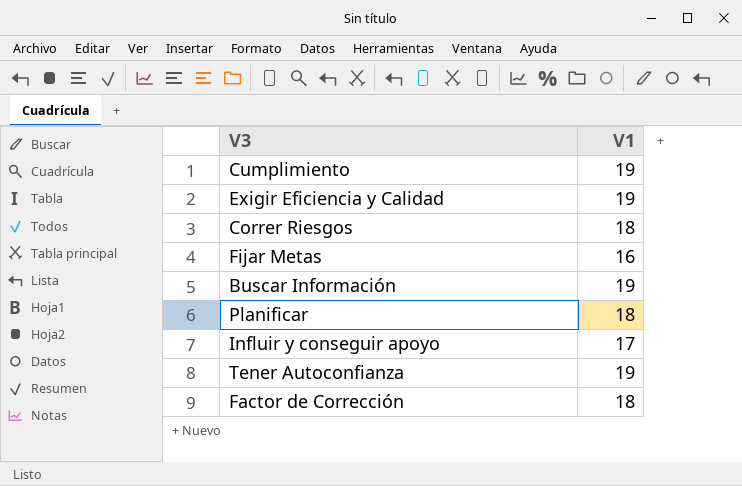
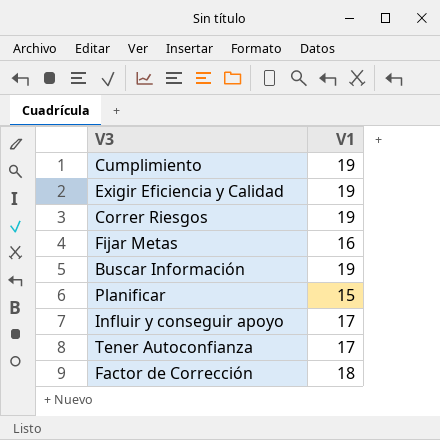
Correr Riesgos | V1: 18 -> 19
Planificar | V1: 18 -> 15
Tener Autoconfianza | V1: 19 -> 17

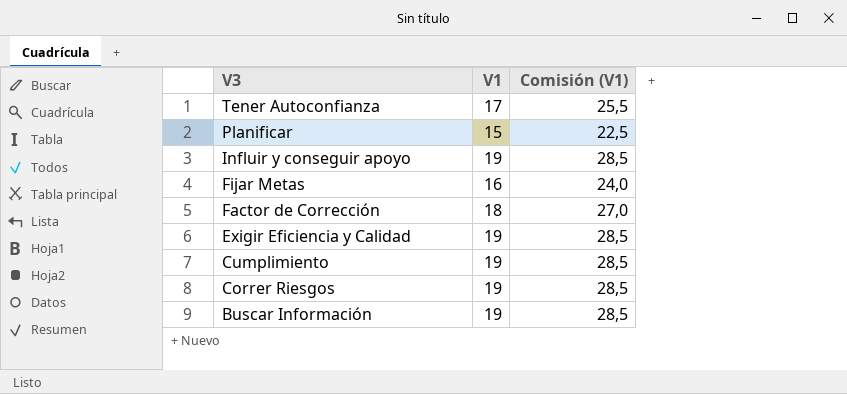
row order: none -> V3 descending
column Comisión (V1) | formula: none -> [V1] * 1,5
Influir y conseguir apoyo | V1: 17 -> 19

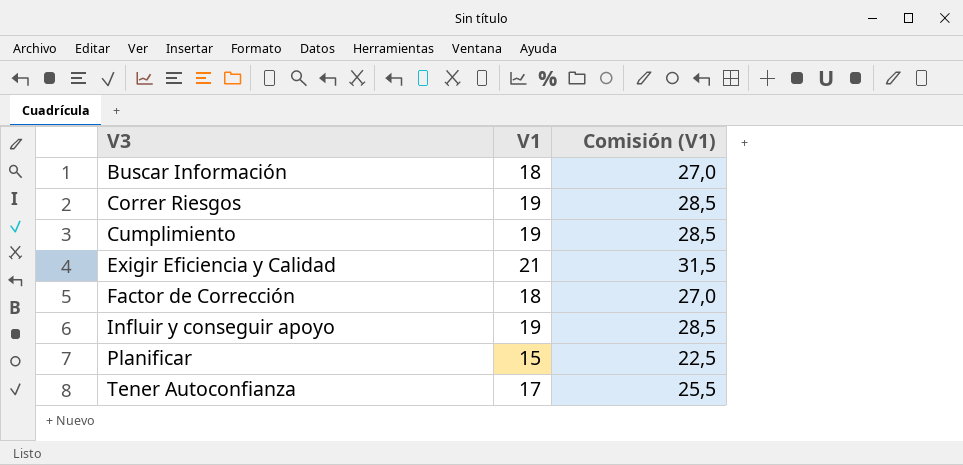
row order: V3 descending -> V3 ascending
row Fijar Metas: 16 | 24,0 -> none
Buscar Información | V1: 19 -> 18
Buscar Información | Comisión (V1): 28,5 -> 27,0
Exigir Eficiencia y Calidad | V1: 19 -> 21
Exigir Eficiencia y Calidad | Comisión (V1): 28,5 -> 31,5

